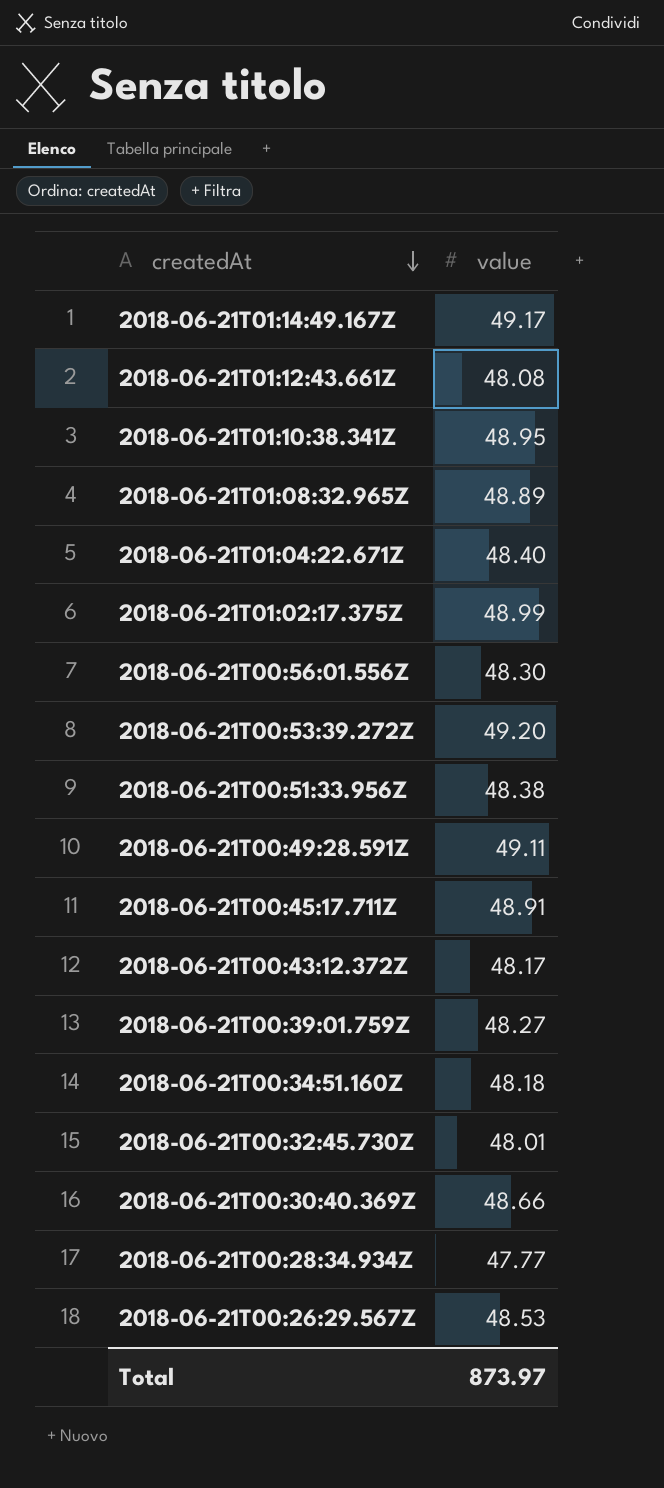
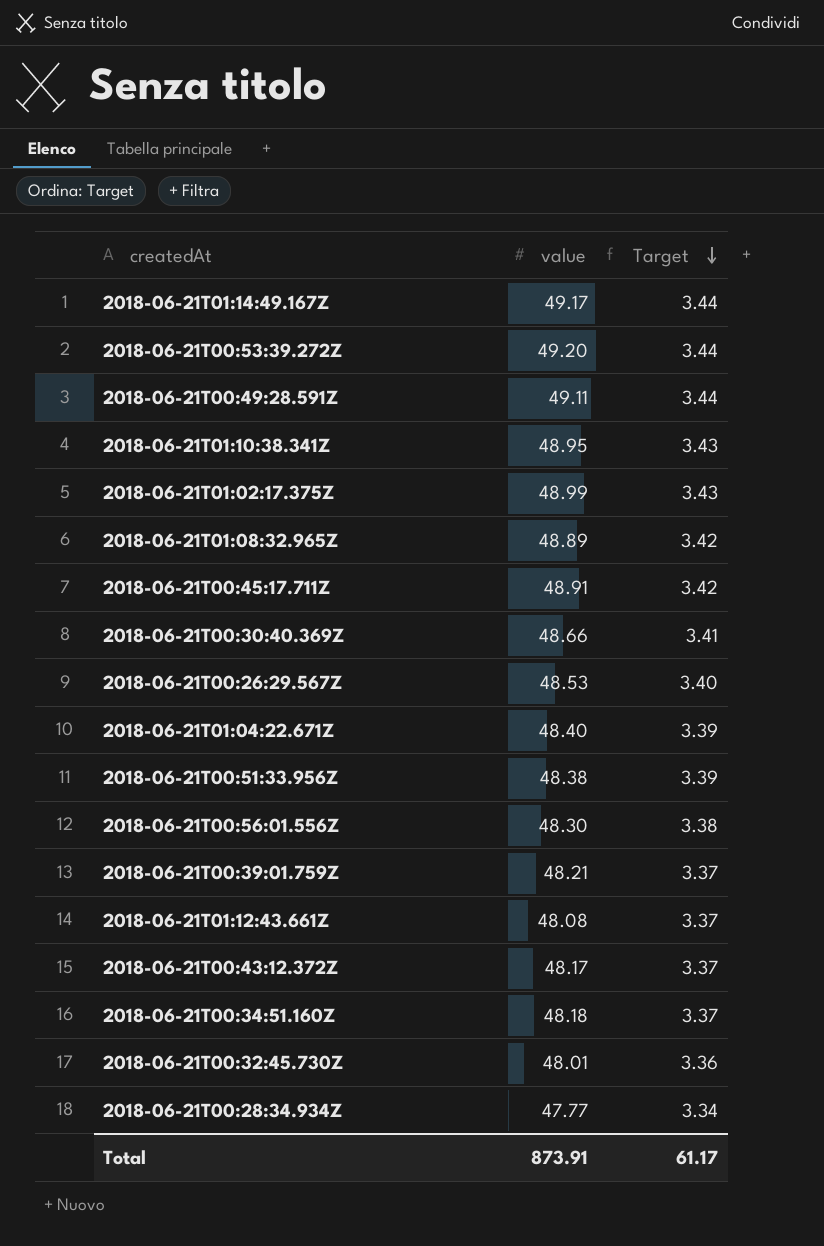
row order: createdAt descending -> Target descending
column Target | formula: none -> [value] * 0.07
2018-06-21T00:39:01.759Z | value: 48.27 -> 48.21
Total | value: 873.97 -> 873.91

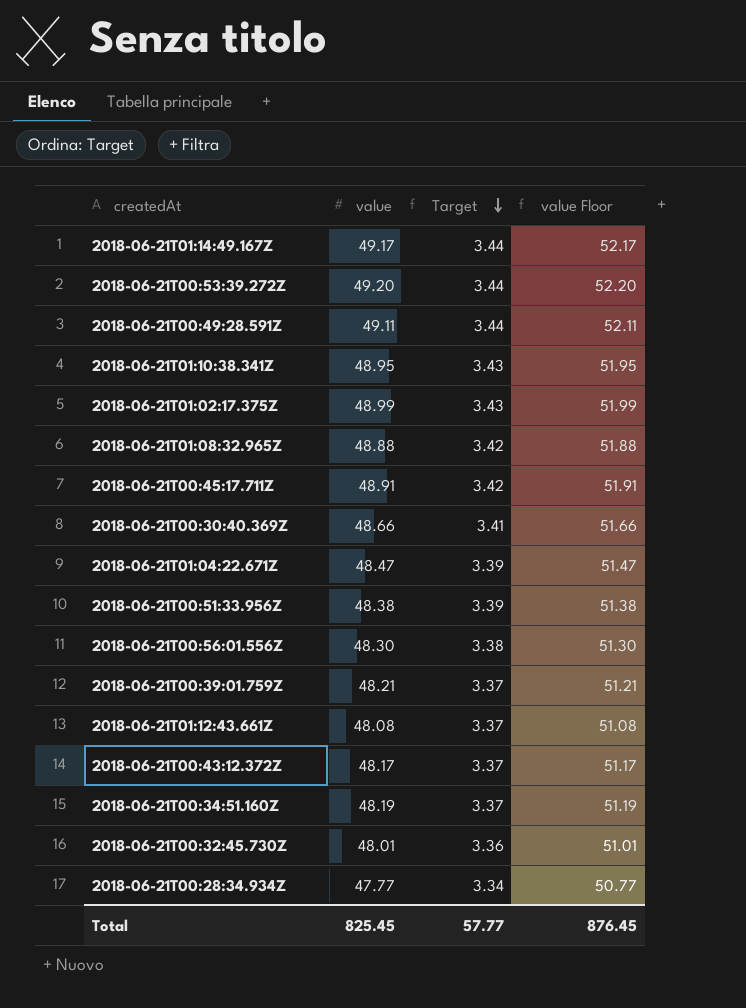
column value Floor | formula: none -> [value] + 3
row 2018-06-21T00:26:29.567Z: 48.53 | 3.40 -> none
2018-06-21T01:08:32.965Z | value: 48.89 -> 48.88
2018-06-21T01:04:22.671Z | value: 48.40 -> 48.47
2018-06-21T00:34:51.160Z | value: 48.18 -> 48.19
Total | value: 873.91 -> 825.45
Total | Target: 61.17 -> 57.77

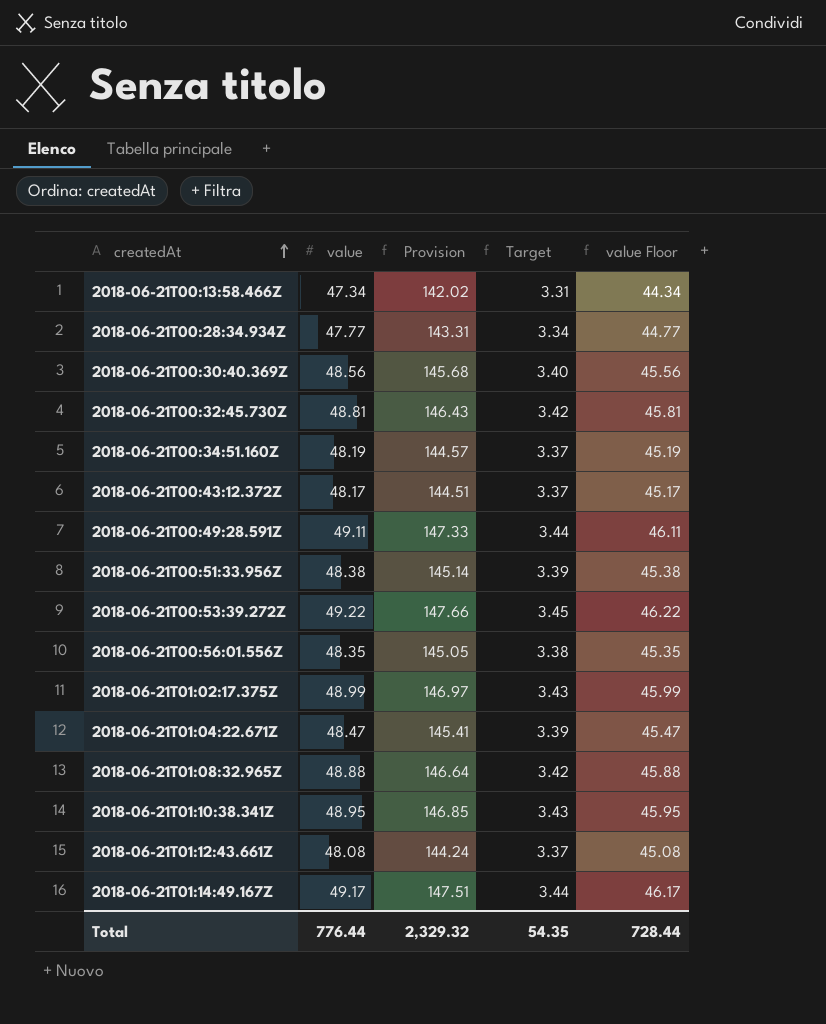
row order: Target descending -> createdAt ascending
column Provision | formula: none -> [value] * 3
column value Floor | formula: [value] + 3 -> [value] - 3
row 2018-06-21T00:45:17.711Z: 48.91 | 3.42 | 51.91 -> none
row 2018-06-21T00:39:01.759Z: 48.21 | 3.37 | 51.21 -> none
row 2018-06-21T00:13:58.466Z: none -> 47.34 | 142.02 | 3.31 | 44.34
2018-06-21T00:30:40.369Z | value: 48.66 -> 48.56
2018-06-21T00:30:40.369Z | Target: 3.41 -> 3.40
2018-06-21T00:32:45.730Z | value: 48.01 -> 48.81
2018-06-21T00:32:45.730Z | Target: 3.36 -> 3.42
2018-06-21T00:53:39.272Z | value: 49.20 -> 49.22
2018-06-21T00:53:39.272Z | Target: 3.44 -> 3.45
2018-06-21T00:56:01.556Z | value: 48.30 -> 48.35
Total | value: 825.45 -> 776.44
Total | Target: 57.77 -> 54.35
Total | value Floor: 876.45 -> 728.44

